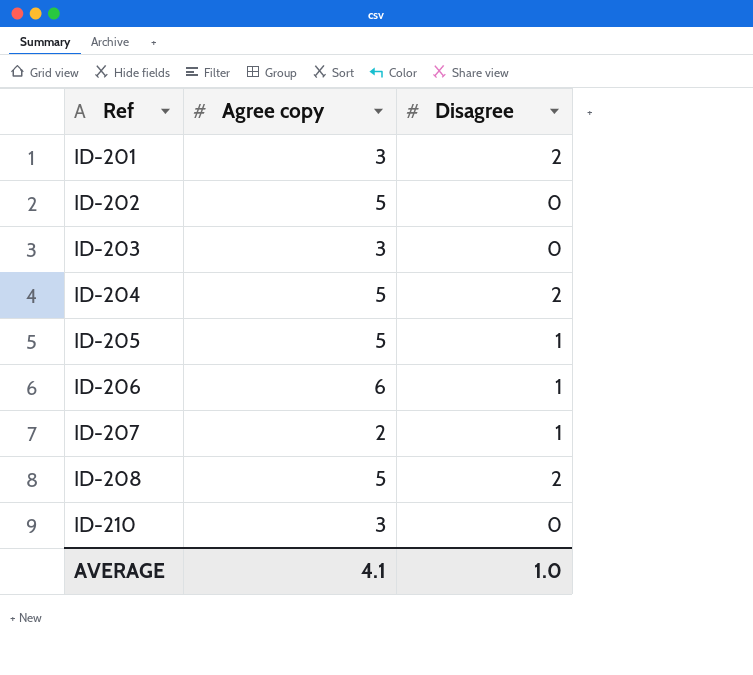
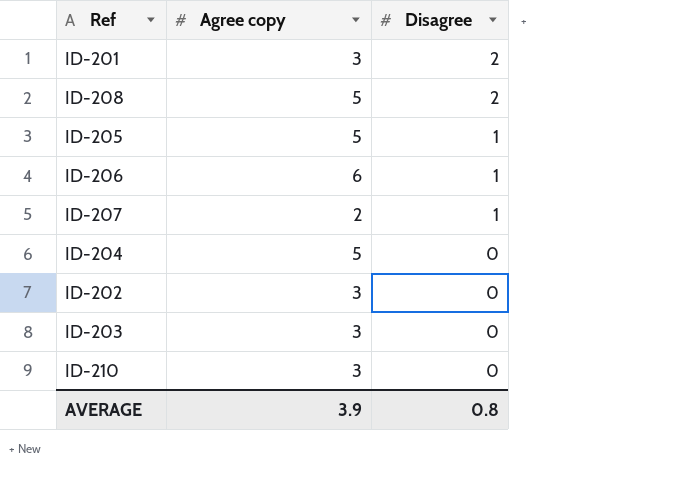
row order: Ref ascending -> Disagree descending
ID-204 | Disagree: 2 -> 0
ID-202 | Agree copy: 5 -> 3
AVERAGE | Agree copy: 4.1 -> 3.9
AVERAGE | Disagree: 1.0 -> 0.8

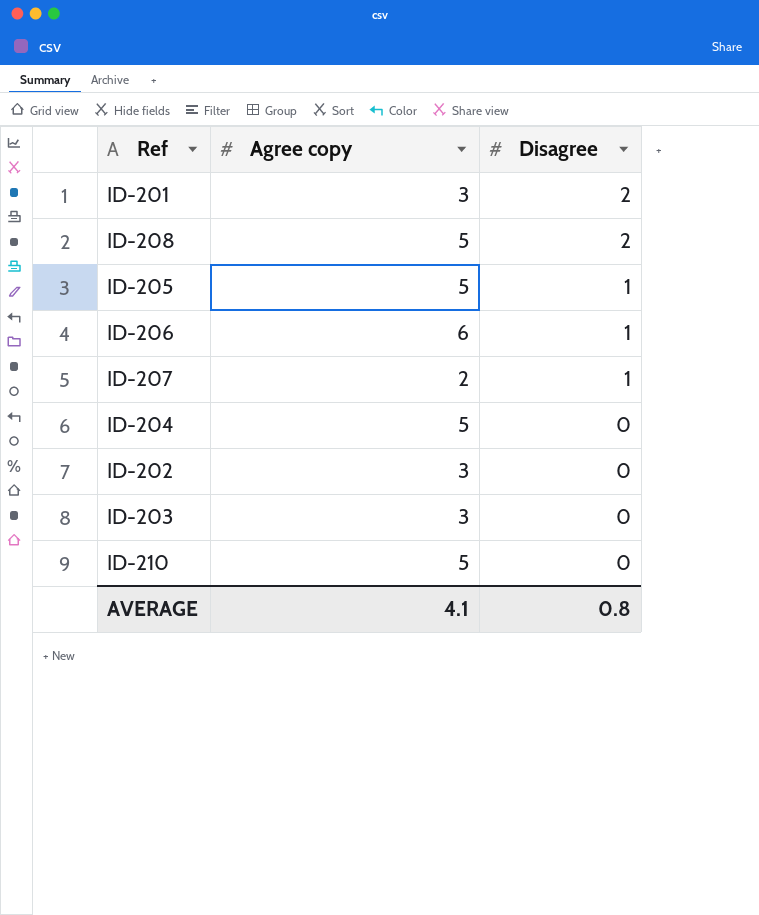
ID-210 | Agree copy: 3 -> 5
AVERAGE | Agree copy: 3.9 -> 4.1

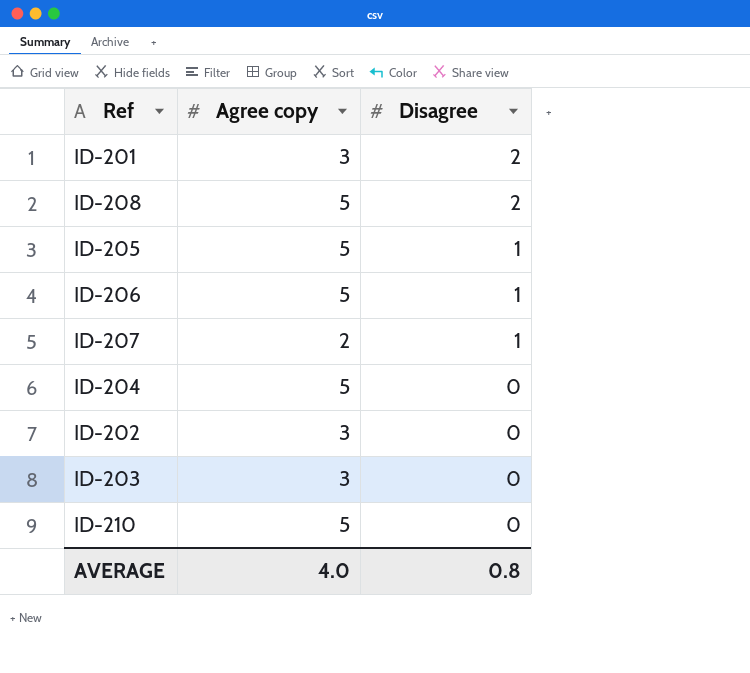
ID-206 | Agree copy: 6 -> 5
AVERAGE | Agree copy: 4.1 -> 4.0

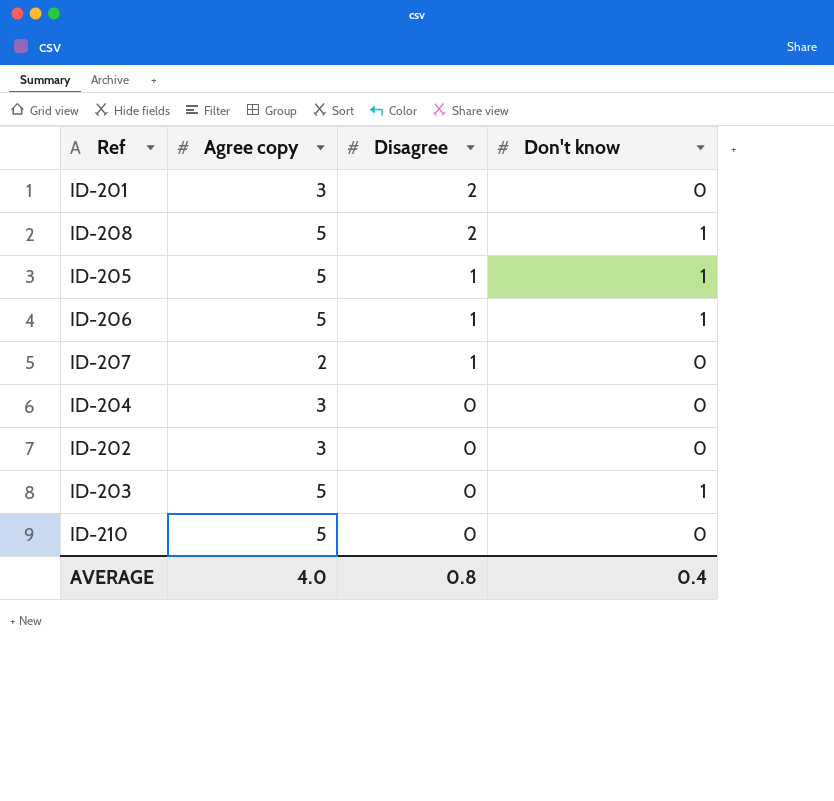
column Don't know | position: none -> 4
ID-204 | Agree copy: 5 -> 3
ID-203 | Agree copy: 3 -> 5

